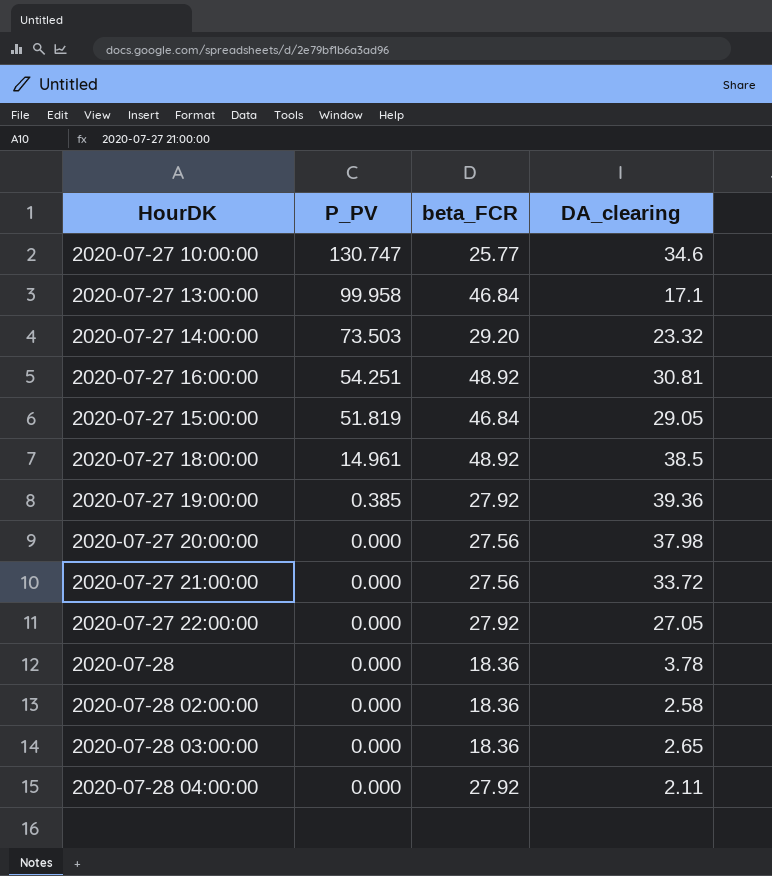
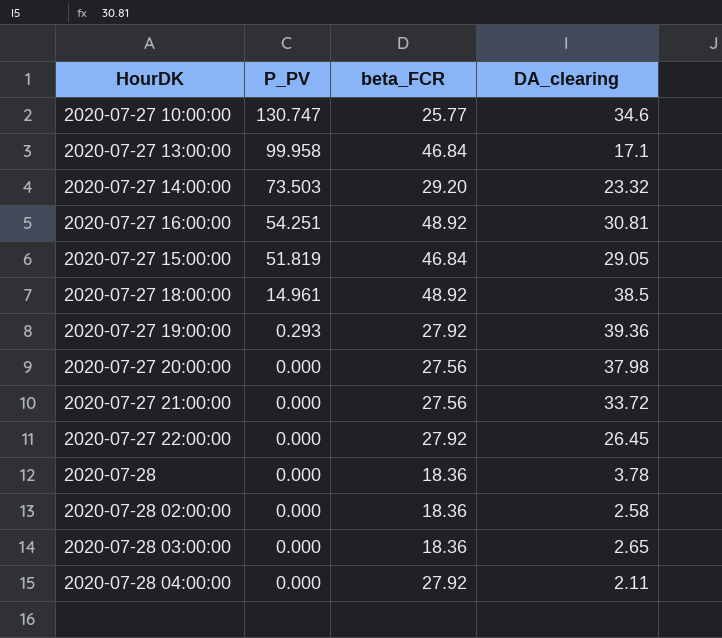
2020-07-27 19:00:00 | P_PV: 0.385 -> 0.293
2020-07-27 22:00:00 | DA_clearing: 27.05 -> 26.45

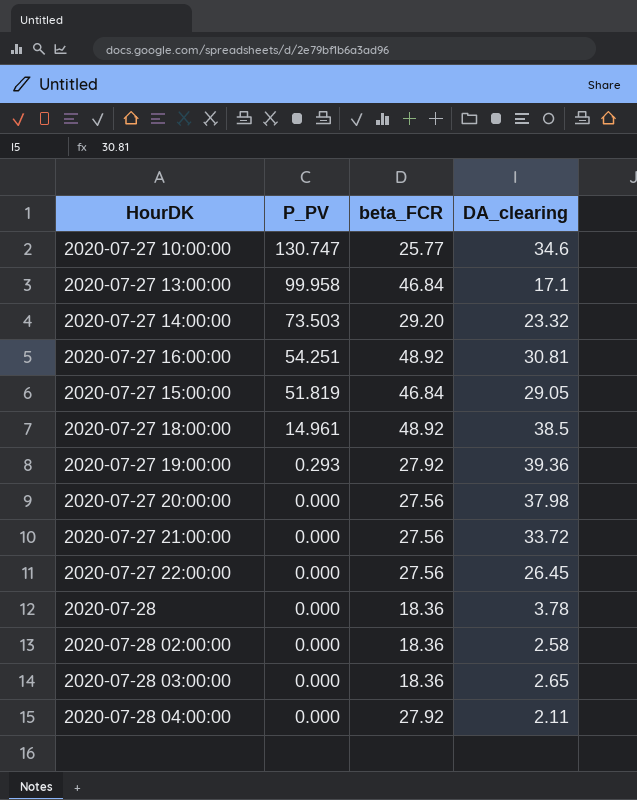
2020-07-27 22:00:00 | beta_FCR: 27.92 -> 27.56

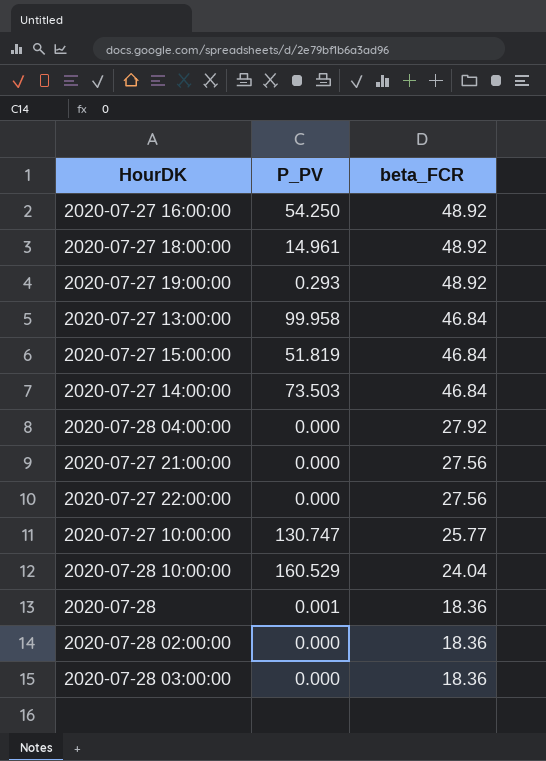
row order: P_PV descending -> beta_FCR descending
column DA_clearing | position: 4 -> none
row 2020-07-27 20:00:00: 0.000 | 27.56 | 37.98 -> none
2020-07-27 16:00:00 | P_PV: 54.251 -> 54.250
2020-07-27 19:00:00 | beta_FCR: 27.92 -> 48.92
2020-07-27 14:00:00 | beta_FCR: 29.20 -> 46.84
row 2020-07-28 10:00:00: none -> 160.529 | 24.04
2020-07-28 | P_PV: 0.000 -> 0.001

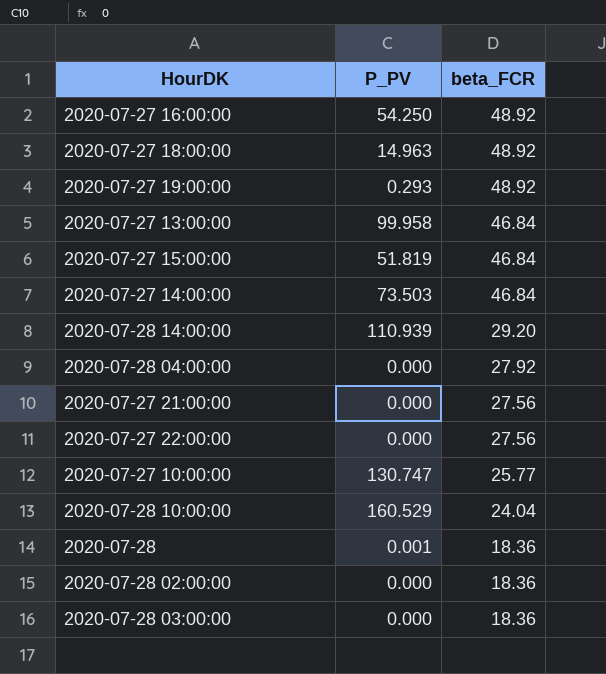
2020-07-27 18:00:00 | P_PV: 14.961 -> 14.963
row 2020-07-28 14:00:00: none -> 110.939 | 29.20

